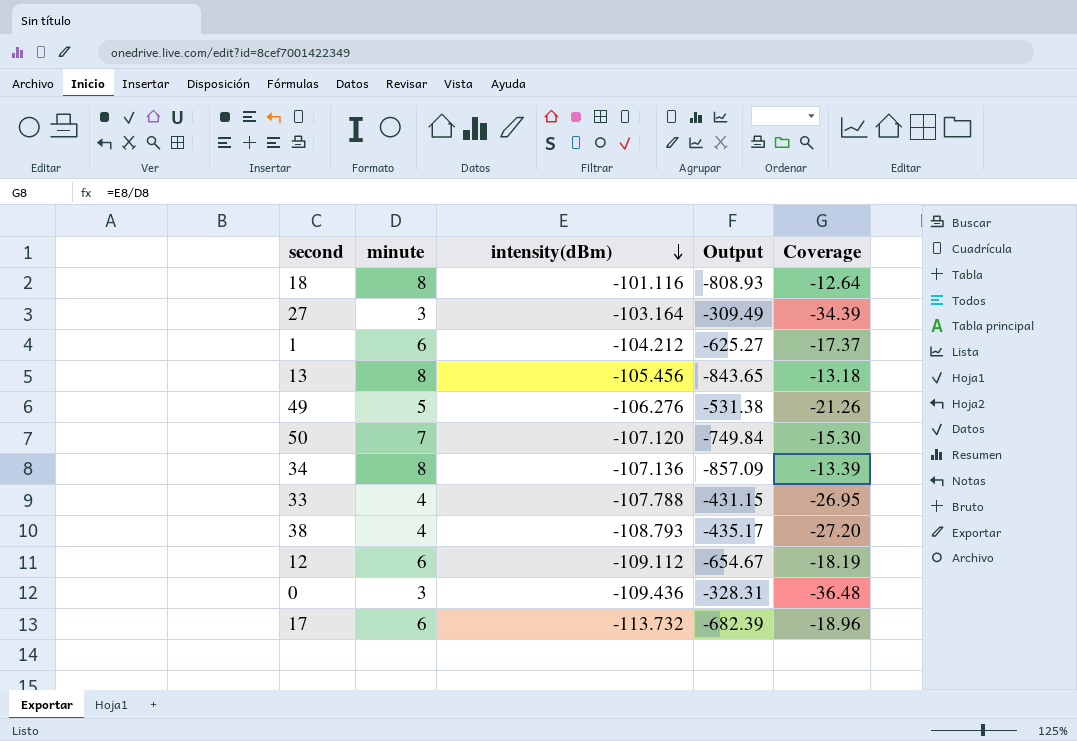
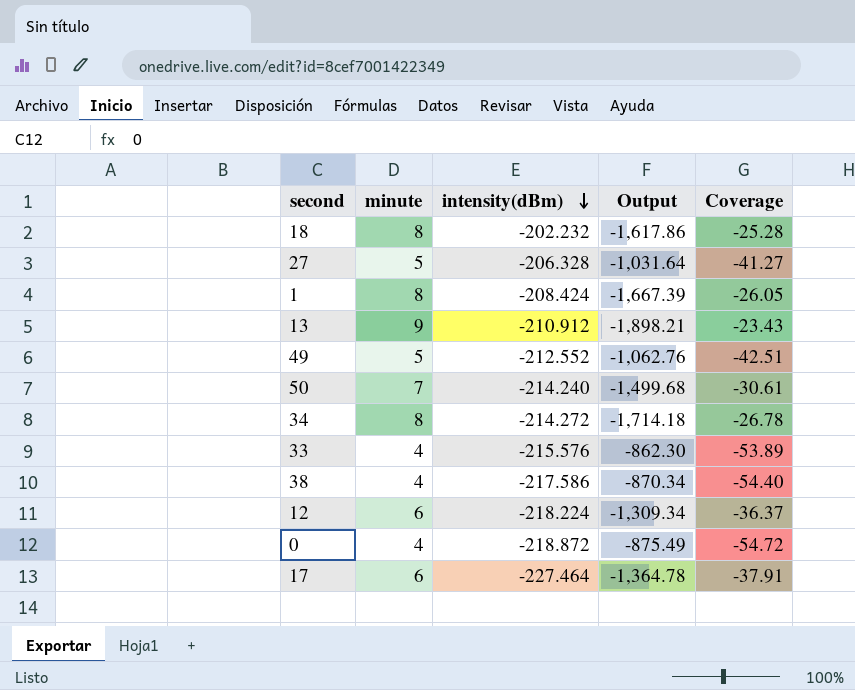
18 | intensity(dBm): -101.116 -> -202.232
18 | Output: -808.93 -> -1,617.86
18 | Coverage: -12.64 -> -25.28
27 | minute: 3 -> 5
27 | intensity(dBm): -103.164 -> -206.328
27 | Output: -309.49 -> -1,031.64
27 | Coverage: -34.39 -> -41.27
1 | minute: 6 -> 8
1 | intensity(dBm): -104.212 -> -208.424
1 | Output: -625.27 -> -1,667.39
1 | Coverage: -17.37 -> -26.05
13 | minute: 8 -> 9
13 | intensity(dBm): -105.456 -> -210.912
13 | Output: -843.65 -> -1,898.21
13 | Coverage: -13.18 -> -23.43
49 | intensity(dBm): -106.276 -> -212.552
49 | Output: -531.38 -> -1,062.76
49 | Coverage: -21.26 -> -42.51
50 | intensity(dBm): -107.120 -> -214.240
50 | Output: -749.84 -> -1,499.68
50 | Coverage: -15.30 -> -30.61
34 | intensity(dBm): -107.136 -> -214.272
34 | Output: -857.09 -> -1,714.18
34 | Coverage: -13.39 -> -26.78
33 | intensity(dBm): -107.788 -> -215.576
33 | Output: -431.15 -> -862.30
33 | Coverage: -26.95 -> -53.89
38 | intensity(dBm): -108.793 -> -217.586
38 | Output: -435.17 -> -870.34
38 | Coverage: -27.20 -> -54.40
12 | intensity(dBm): -109.112 -> -218.224
12 | Output: -654.67 -> -1,309.34
12 | Coverage: -18.19 -> -36.37
0 | minute: 3 -> 4
0 | intensity(dBm): -109.436 -> -218.872
0 | Output: -328.31 -> -875.49
0 | Coverage: -36.48 -> -54.72
17 | intensity(dBm): -113.732 -> -227.464
17 | Output: -682.39 -> -1,364.78
17 | Coverage: -18.96 -> -37.91

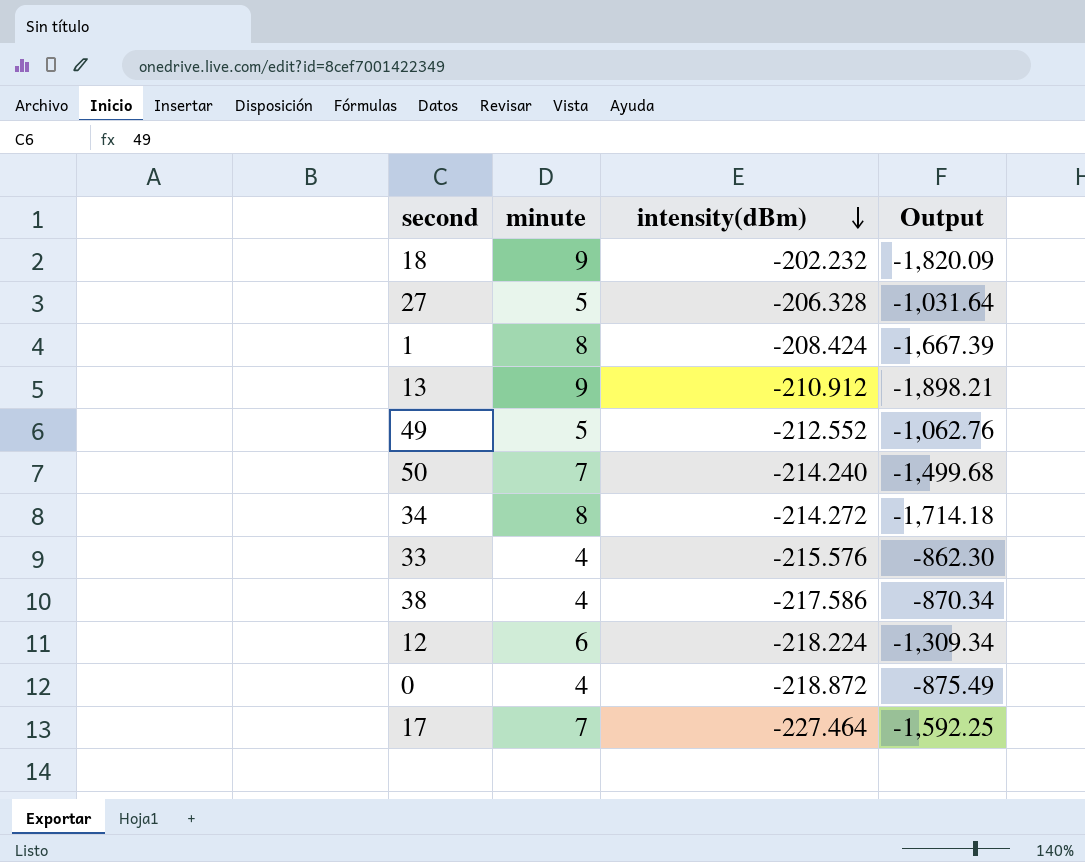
column Coverage | formula: [intensity(dBm)] / [minute] -> none
18 | minute: 8 -> 9
18 | Output: -1,617.86 -> -1,820.09
17 | minute: 6 -> 7
17 | Output: -1,364.78 -> -1,592.25

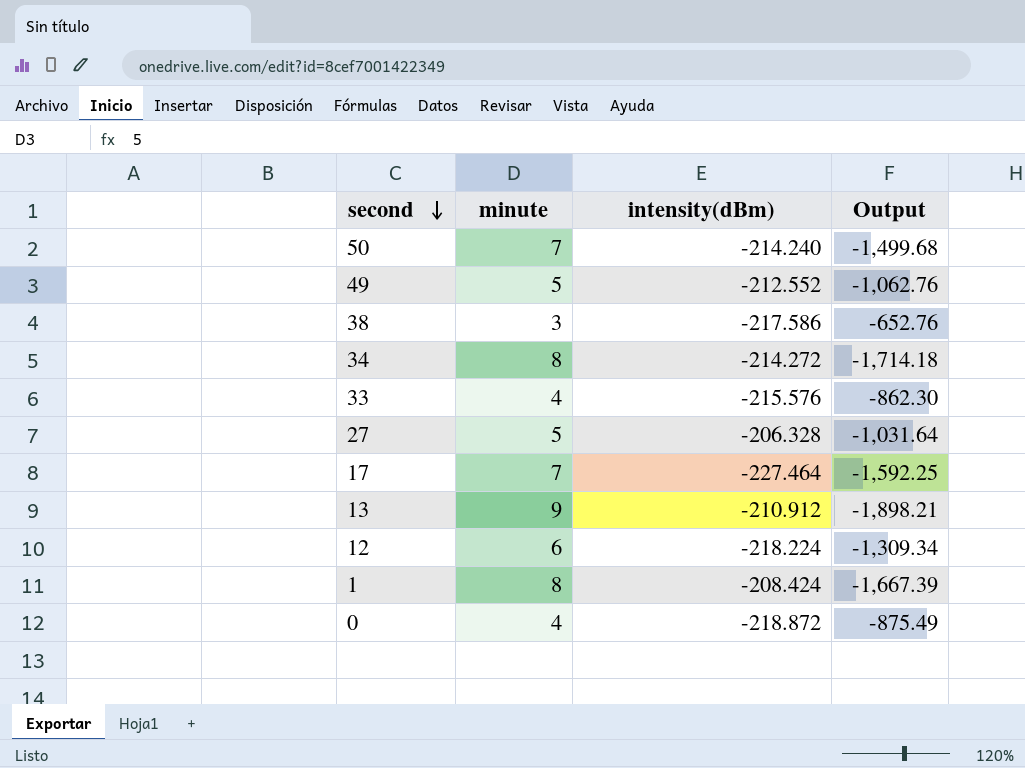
row order: intensity(dBm) descending -> second descending
row 18: 9 | -202.232 | -1,820.09 -> none
38 | minute: 4 -> 3
38 | Output: -870.34 -> -652.76

